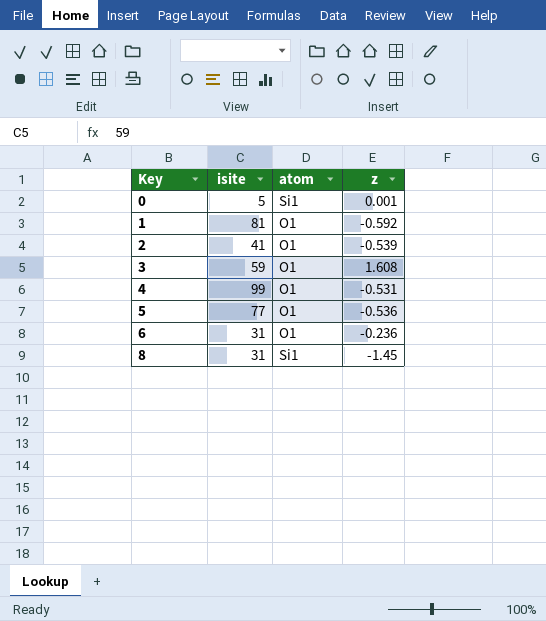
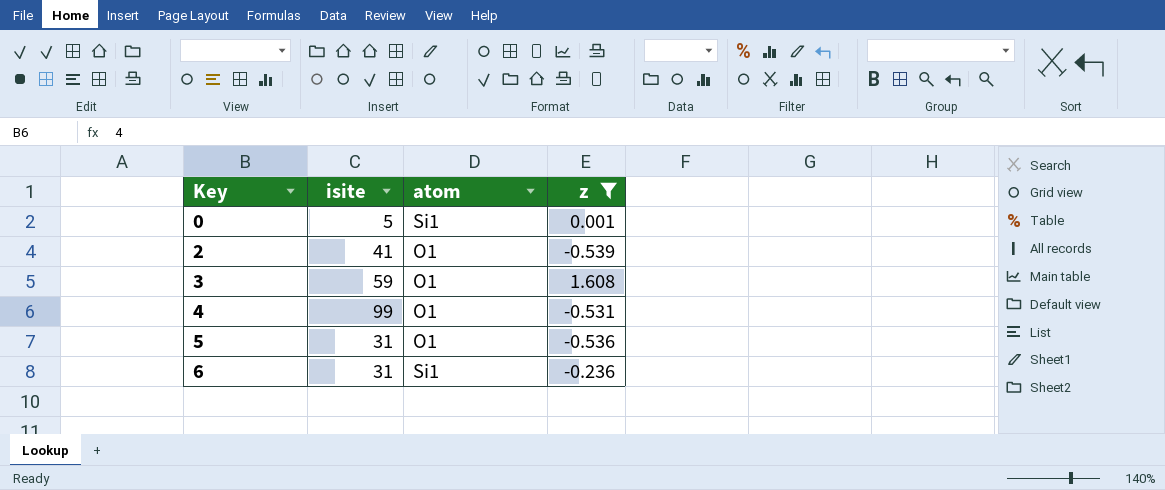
filter: none -> z >= -0.539
5 | isite: 77 -> 31
6 | atom: O1 -> Si1

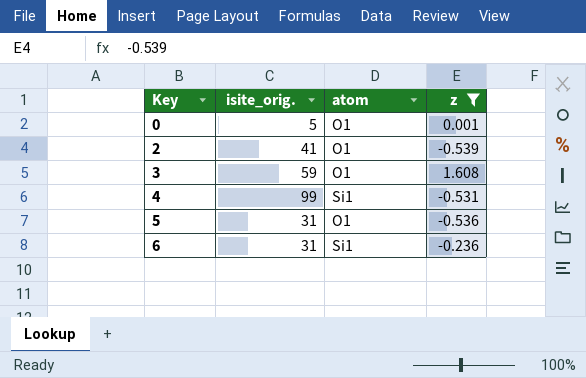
column name: isite -> isite_orig.
0 | atom: Si1 -> O1
4 | atom: O1 -> Si1

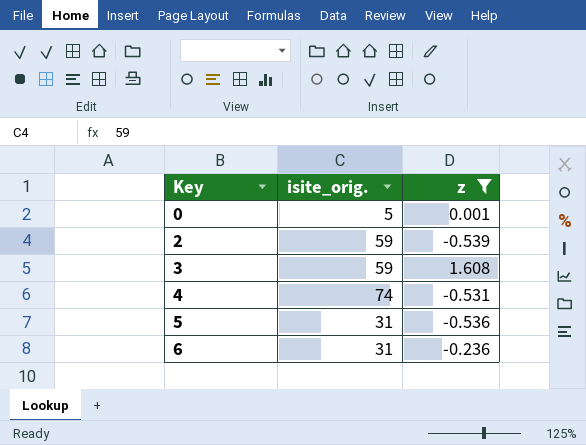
column atom | position: 3 -> none
2 | isite_orig.: 41 -> 59
4 | isite_orig.: 99 -> 74

